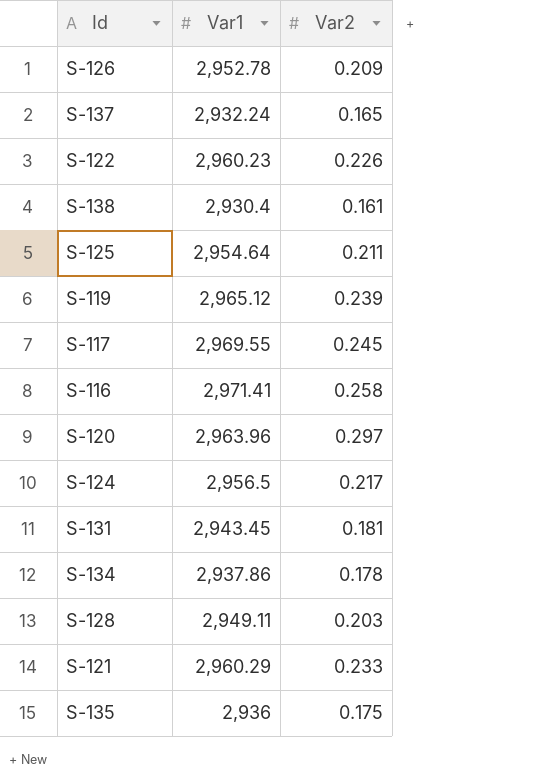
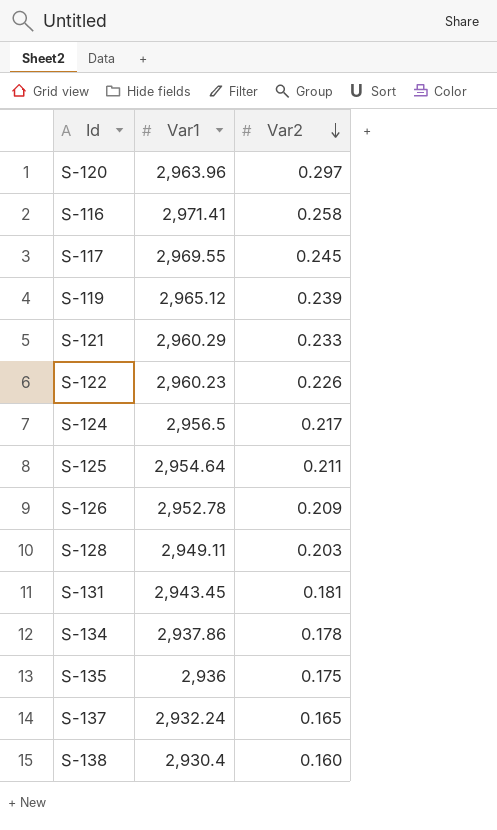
row order: none -> Var2 descending
S-138 | Var2: 0.161 -> 0.160

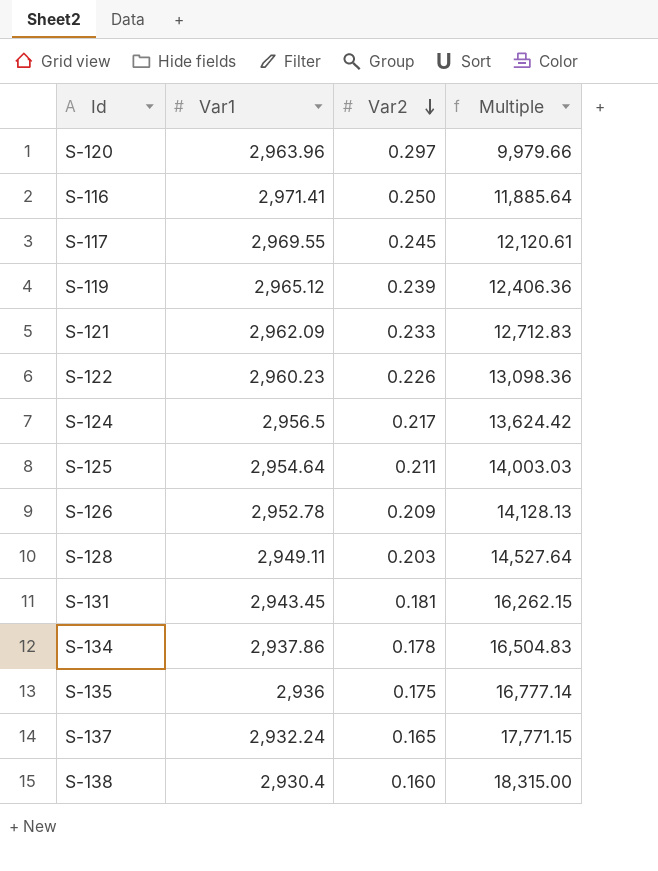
column Multiple | formula: none -> [Var1] / [Var2]
S-116 | Var2: 0.258 -> 0.250
S-121 | Var1: 2,960.29 -> 2,962.09

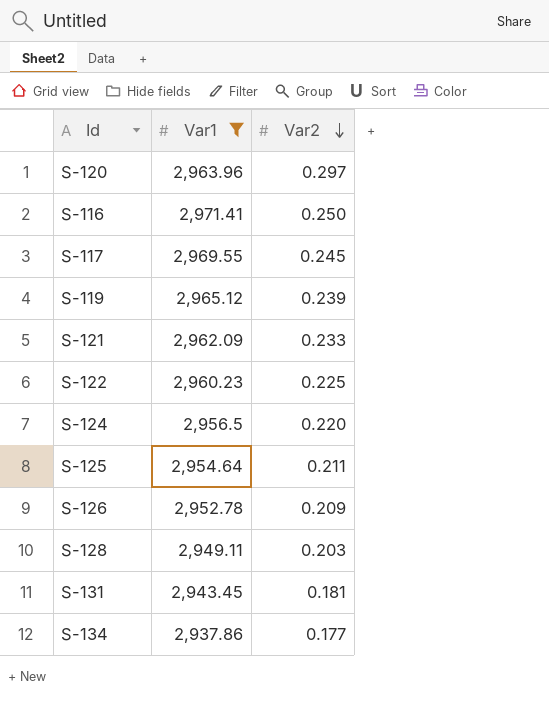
filter: none -> Var1 >= 2,937.86
column Multiple | formula: [Var1] / [Var2] -> none
S-122 | Var2: 0.226 -> 0.225
S-124 | Var2: 0.217 -> 0.220
S-134 | Var2: 0.178 -> 0.177

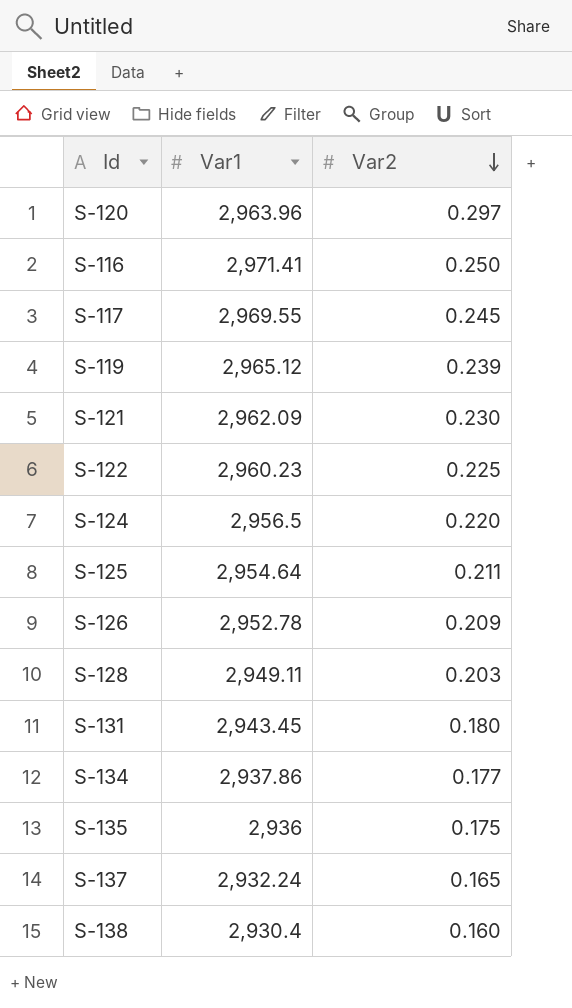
filter: Var1 >= 2,937.86 -> none
S-121 | Var2: 0.233 -> 0.230
S-131 | Var2: 0.181 -> 0.180

